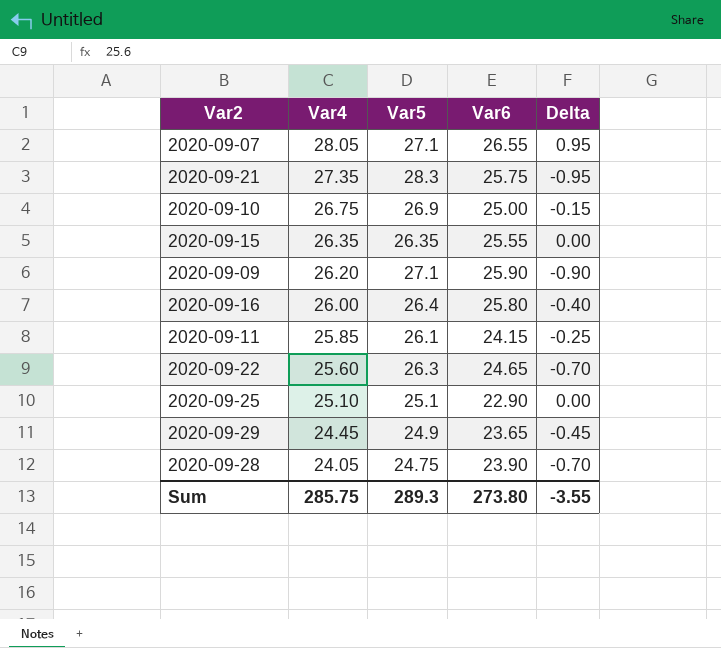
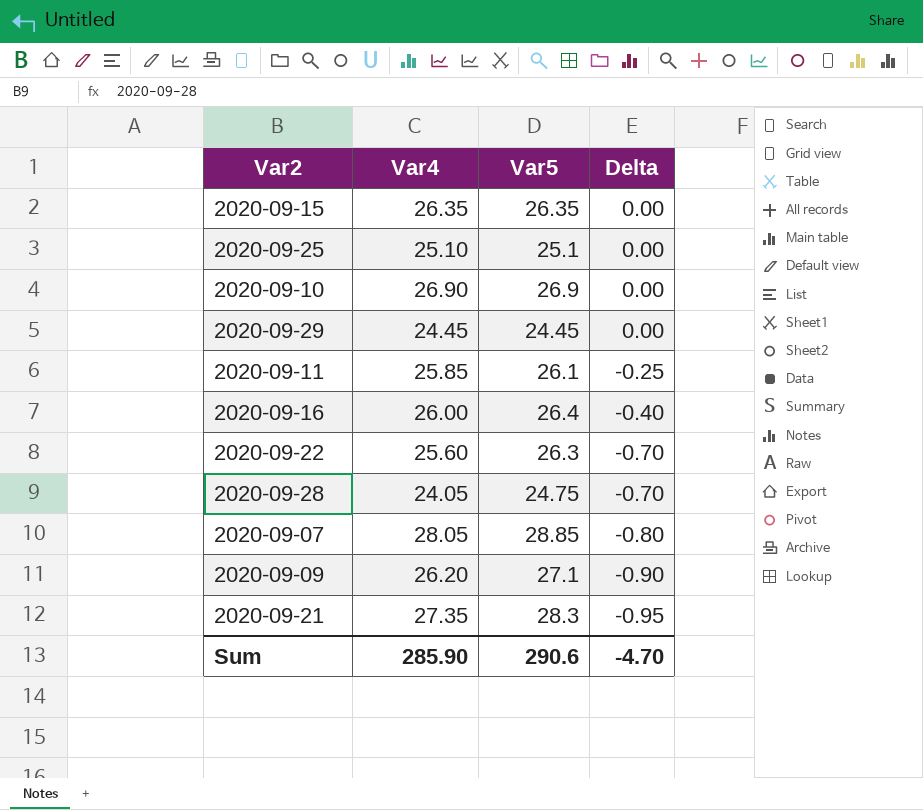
row order: Var4 descending -> Delta descending
column Var6 | position: 4 -> none
2020-09-10 | Var4: 26.75 -> 26.90
2020-09-10 | Delta: -0.15 -> 0.00
2020-09-29 | Var5: 24.9 -> 24.45
2020-09-29 | Delta: -0.45 -> 0.00
2020-09-07 | Var5: 27.1 -> 28.85
2020-09-07 | Delta: 0.95 -> -0.80
Sum | Var4: 285.75 -> 285.90
Sum | Var5: 289.3 -> 290.6
Sum | Delta: -3.55 -> -4.70

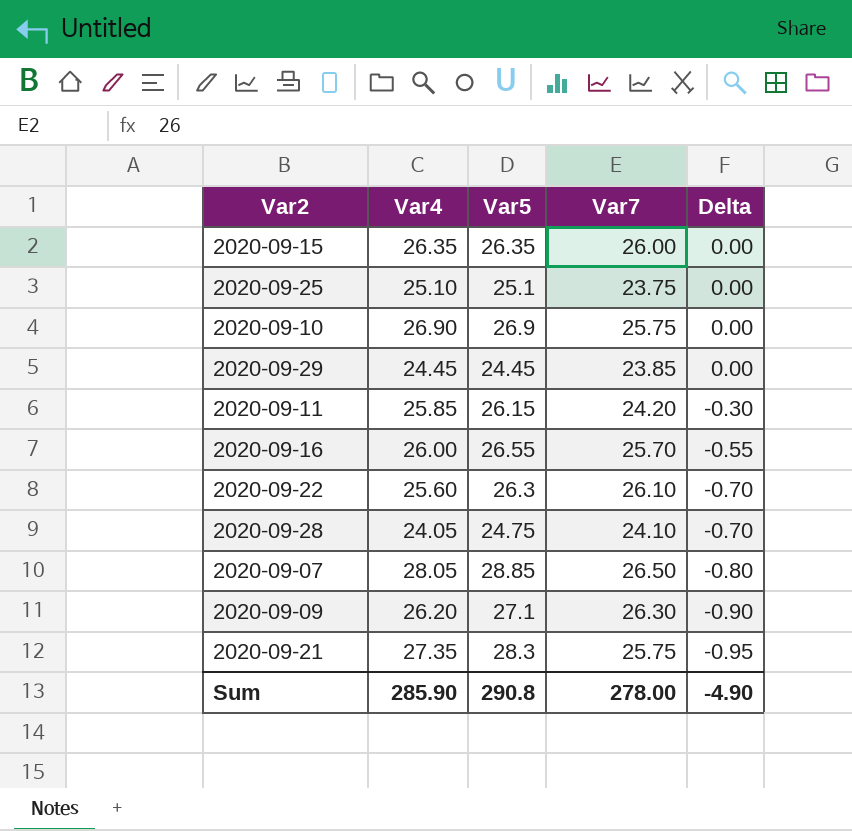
column Var7 | position: none -> 4
2020-09-11 | Var5: 26.1 -> 26.15
2020-09-11 | Delta: -0.25 -> -0.30
2020-09-16 | Var5: 26.4 -> 26.55
2020-09-16 | Delta: -0.40 -> -0.55
Sum | Var5: 290.6 -> 290.8
Sum | Delta: -4.70 -> -4.90

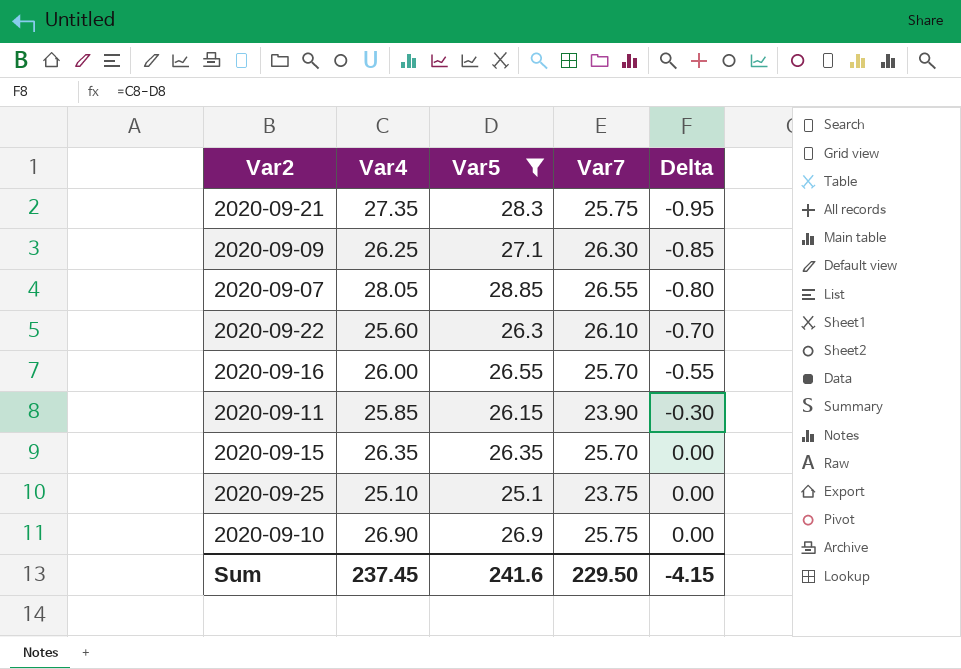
filter: none -> Var5 >= 25.1
row order: Delta descending -> Delta ascending
2020-09-09 | Var4: 26.20 -> 26.25
2020-09-09 | Delta: -0.90 -> -0.85
2020-09-07 | Var7: 26.50 -> 26.55
2020-09-11 | Var7: 24.20 -> 23.90
2020-09-15 | Var7: 26.00 -> 25.70
Sum | Var4: 285.90 -> 237.45
Sum | Var5: 290.8 -> 241.6
Sum | Var7: 278.00 -> 229.50
Sum | Delta: -4.90 -> -4.15

